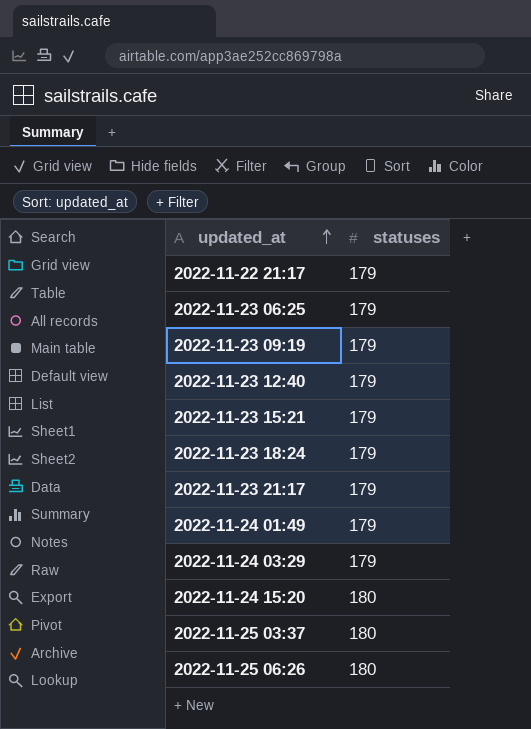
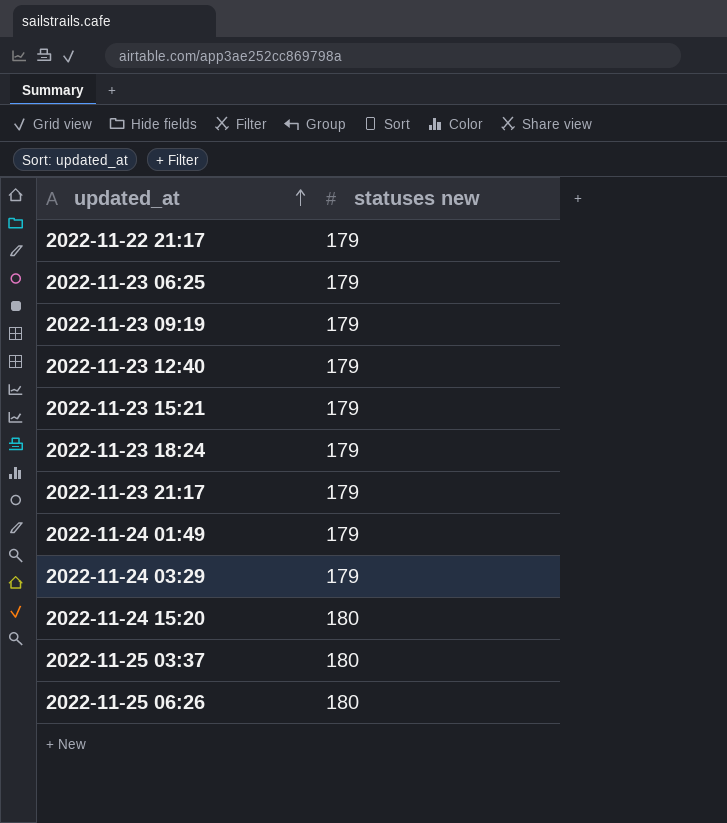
column name: statuses -> statuses new

